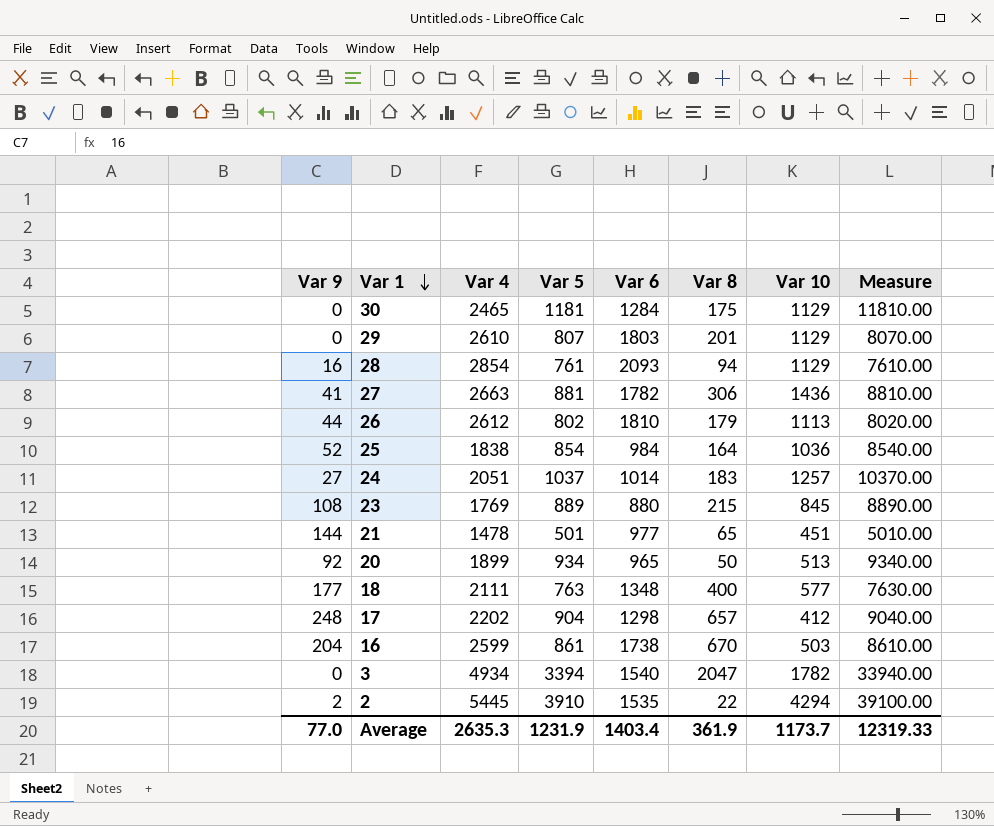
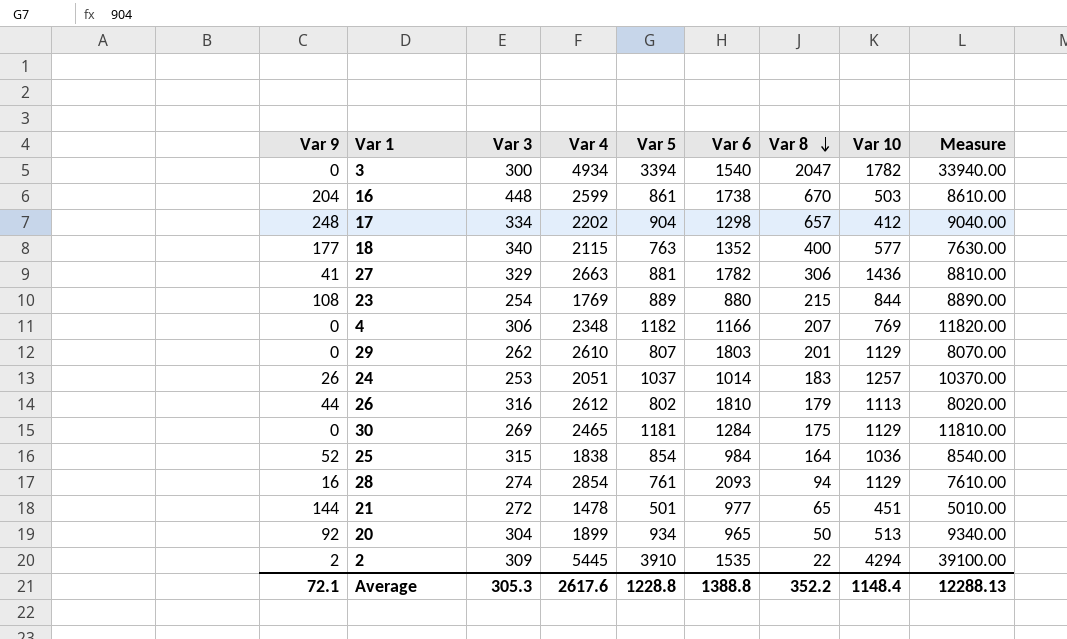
row order: Var 1 descending -> Var 8 descending
column Var 3 | position: none -> 3
18 | Var 4: 2111 -> 2115
18 | Var 6: 1348 -> 1352
23 | Var 10: 845 -> 844
row 4: none -> 0 | 306 | 2348 | 1182 | 1166 | 207 | 769 | 11820.00
24 | Var 9: 27 -> 26
Average | Var 9: 77.0 -> 72.1
Average | Var 4: 2635.3 -> 2617.6
Average | Var 5: 1231.9 -> 1228.8
Average | Var 6: 1403.4 -> 1388.8
Average | Var 8: 361.9 -> 352.2
Average | Var 10: 1173.7 -> 1148.4
Average | Measure: 12319.33 -> 12288.13

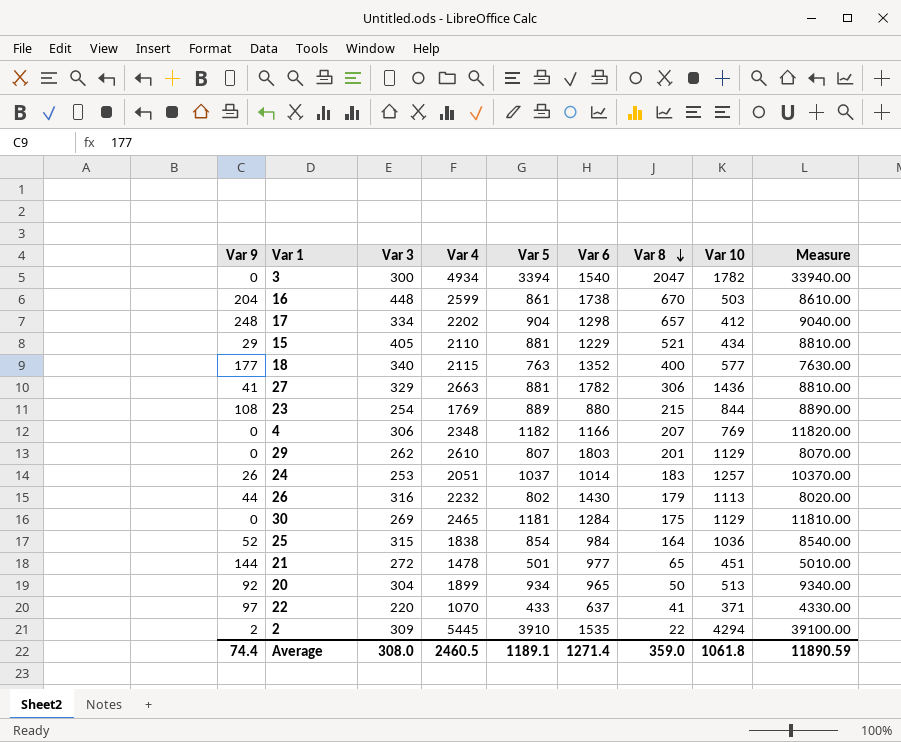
row 28: 16 | 274 | 2854 | 761 | 2093 | 94 | 1129 | 7610.00 -> none
row 15: none -> 29 | 405 | 2110 | 881 | 1229 | 521 | 434 | 8810.00
26 | Var 4: 2612 -> 2232
26 | Var 6: 1810 -> 1430
row 22: none -> 97 | 220 | 1070 | 433 | 637 | 41 | 371 | 4330.00
Average | Var 9: 72.1 -> 74.4
Average | Var 3: 305.3 -> 308.0
Average | Var 4: 2617.6 -> 2460.5
Average | Var 5: 1228.8 -> 1189.1
Average | Var 6: 1388.8 -> 1271.4
Average | Var 8: 352.2 -> 359.0
Average | Var 10: 1148.4 -> 1061.8
Average | Measure: 12288.13 -> 11890.59

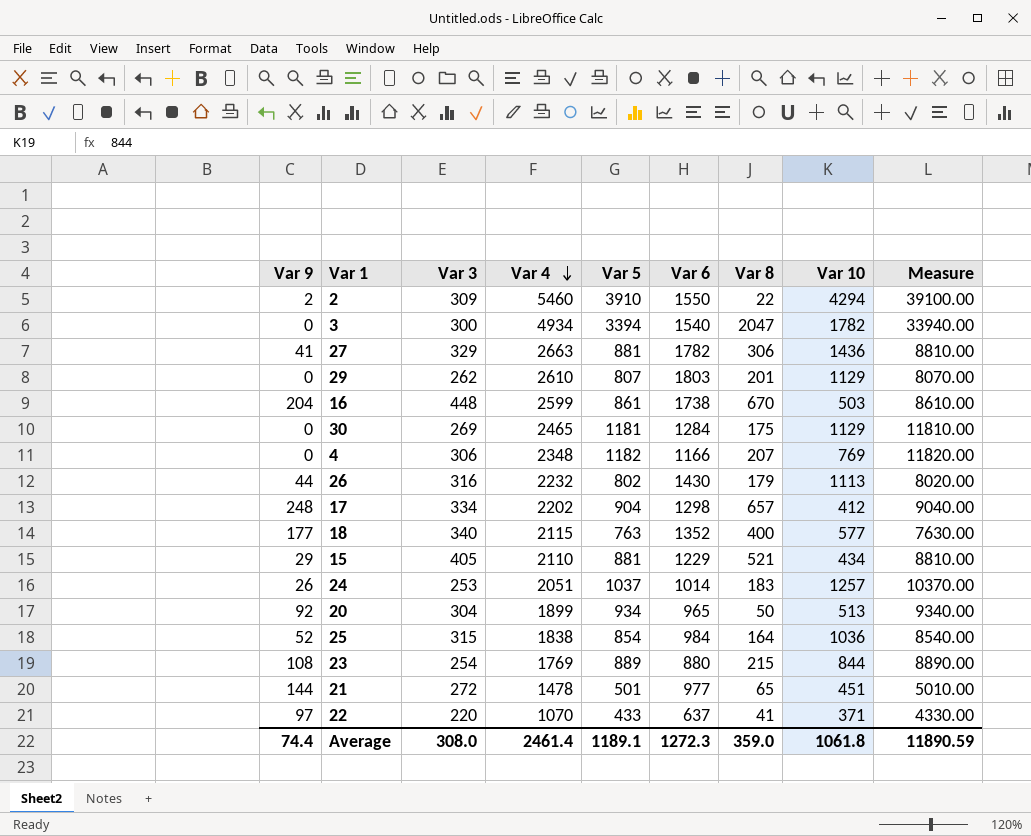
row order: Var 8 descending -> Var 4 descending
2 | Var 4: 5445 -> 5460
2 | Var 6: 1535 -> 1550
Average | Var 4: 2460.5 -> 2461.4
Average | Var 6: 1271.4 -> 1272.3

